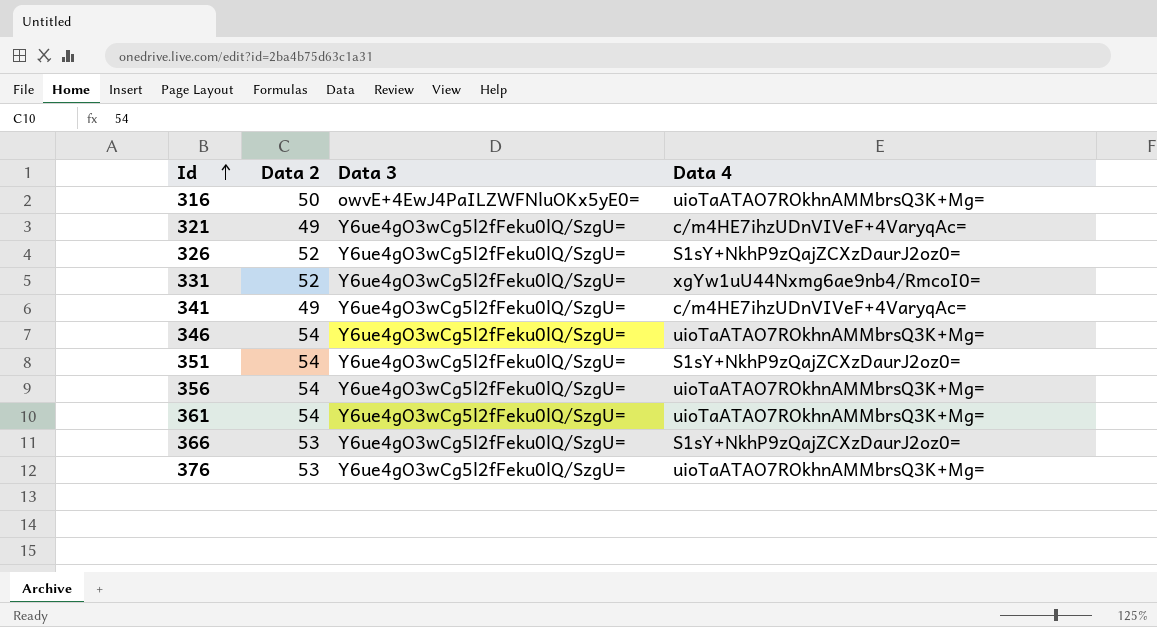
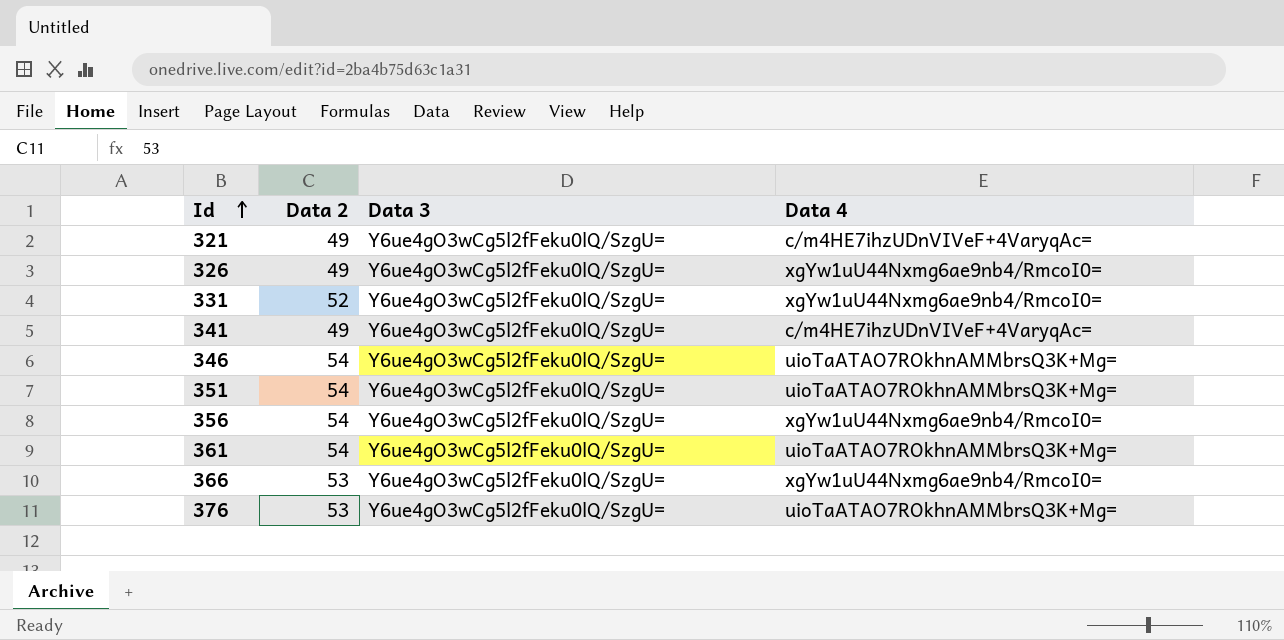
row 316: 50 | owvE+4EwJ4PaILZWFNluOKx5yE0= | uioTaATAO7ROkhnAMMbrsQ3K+Mg= -> none
326 | Data 2: 52 -> 49
326 | Data 4: S1sY+NkhP9zQajZCXzDaurJ2oz0= -> xgYw1uU44Nxmg6ae9nb4/RmcoI0=
351 | Data 4: S1sY+NkhP9zQajZCXzDaurJ2oz0= -> uioTaATAO7ROkhnAMMbrsQ3K+Mg=
356 | Data 4: uioTaATAO7ROkhnAMMbrsQ3K+Mg= -> xgYw1uU44Nxmg6ae9nb4/RmcoI0=
366 | Data 4: S1sY+NkhP9zQajZCXzDaurJ2oz0= -> xgYw1uU44Nxmg6ae9nb4/RmcoI0=

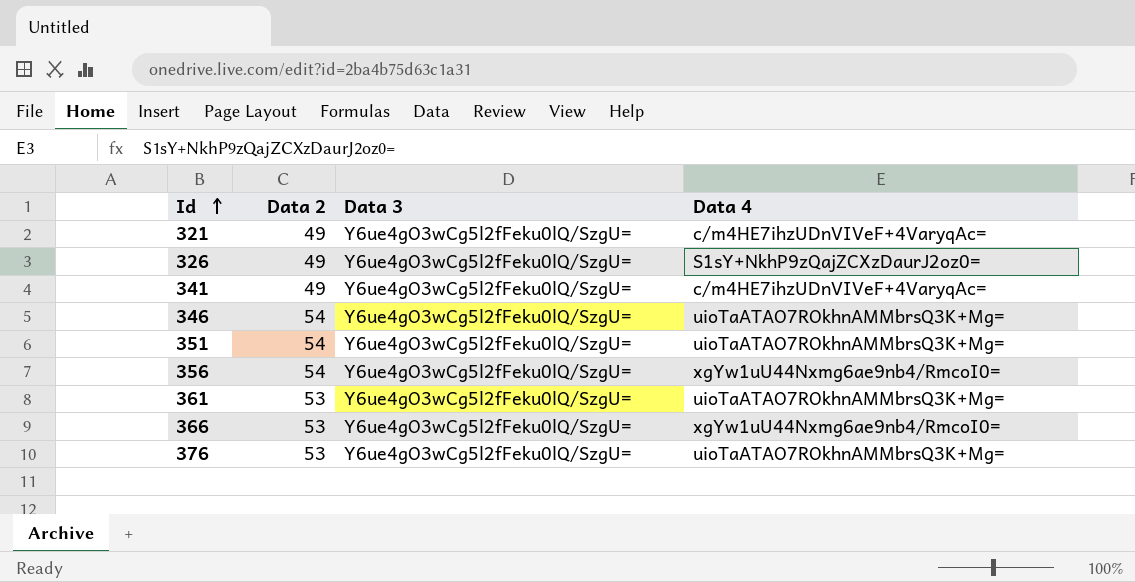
row 331: 52 | Y6ue4gO3wCg5l2fFeku0lQ/SzgU= | xgYw1uU44Nxmg6ae9nb4/RmcoI0= -> none
326 | Data 4: xgYw1uU44Nxmg6ae9nb4/RmcoI0= -> S1sY+NkhP9zQajZCXzDaurJ2oz0=
361 | Data 2: 54 -> 53

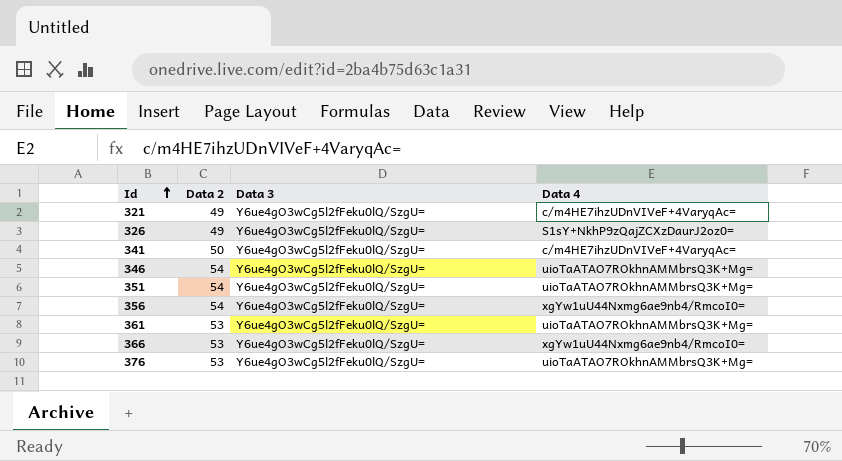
341 | Data 2: 49 -> 50

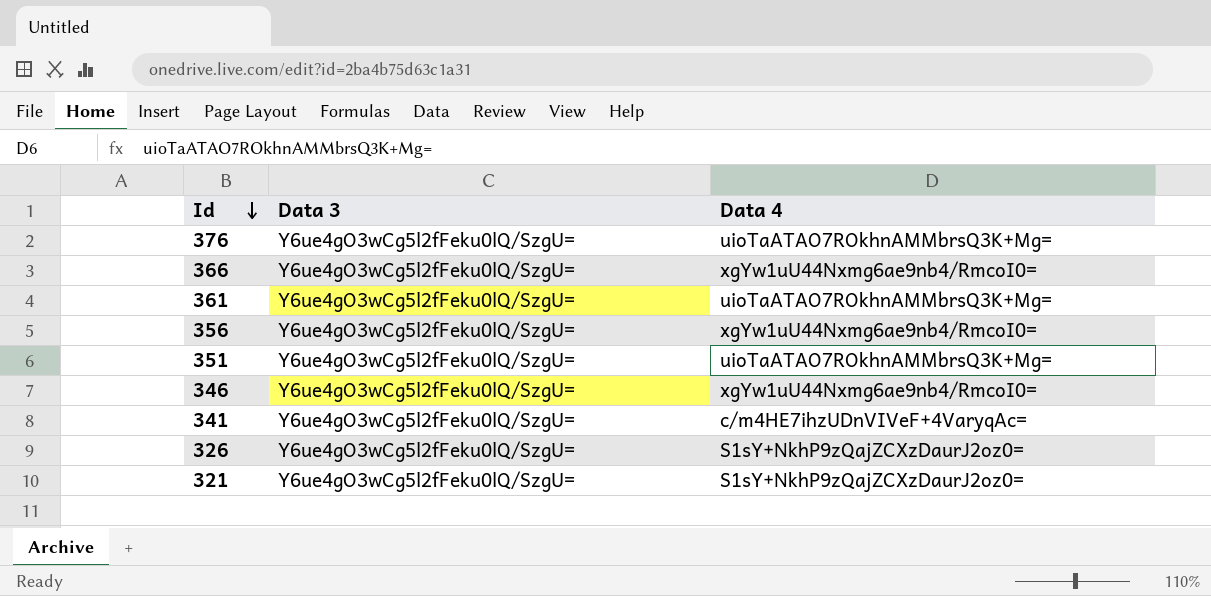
row order: Id ascending -> Id descending
column Data 2 | position: 2 -> none
346 | Data 4: uioTaATAO7ROkhnAMMbrsQ3K+Mg= -> xgYw1uU44Nxmg6ae9nb4/RmcoI0=
321 | Data 4: c/m4HE7ihzUDnVIVeF+4VaryqAc= -> S1sY+NkhP9zQajZCXzDaurJ2oz0=

